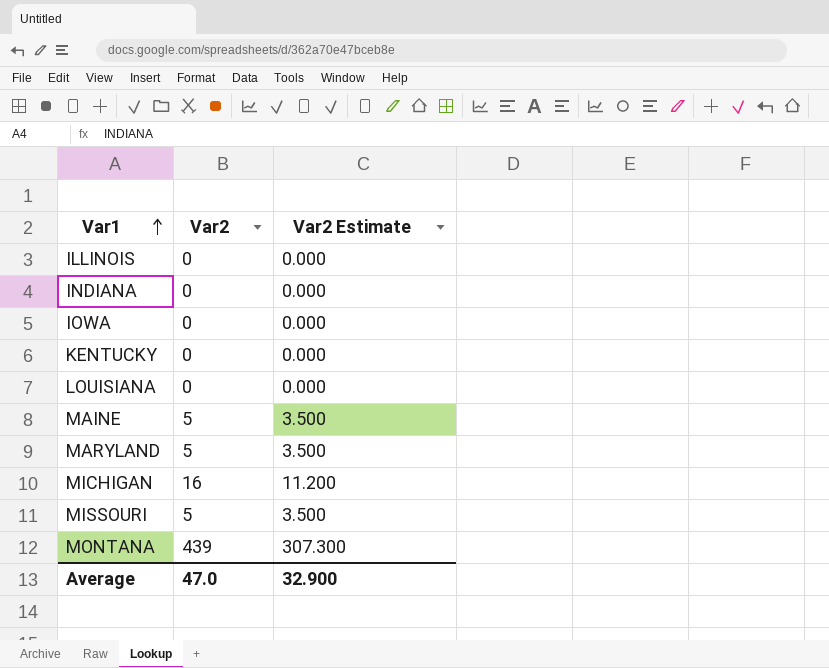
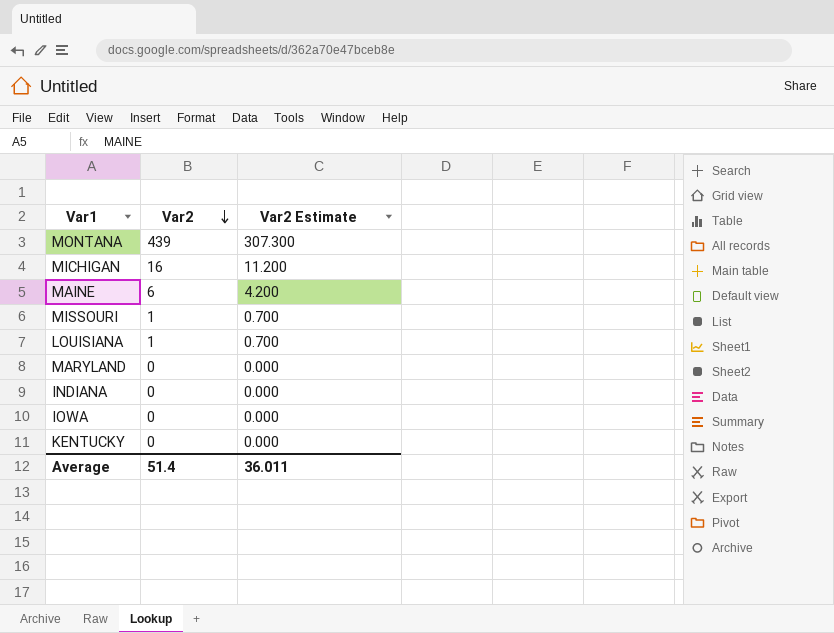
row order: Var1 ascending -> Var2 descending
row ILLINOIS: 0 | 0.000 -> none
MAINE | Var2: 5 -> 6
MAINE | Var2 Estimate: 3.500 -> 4.200
MISSOURI | Var2: 5 -> 1
MISSOURI | Var2 Estimate: 3.500 -> 0.700
LOUISIANA | Var2: 0 -> 1
LOUISIANA | Var2 Estimate: 0.000 -> 0.700
MARYLAND | Var2: 5 -> 0
MARYLAND | Var2 Estimate: 3.500 -> 0.000
Average | Var2: 47.0 -> 51.4
Average | Var2 Estimate: 32.900 -> 36.011

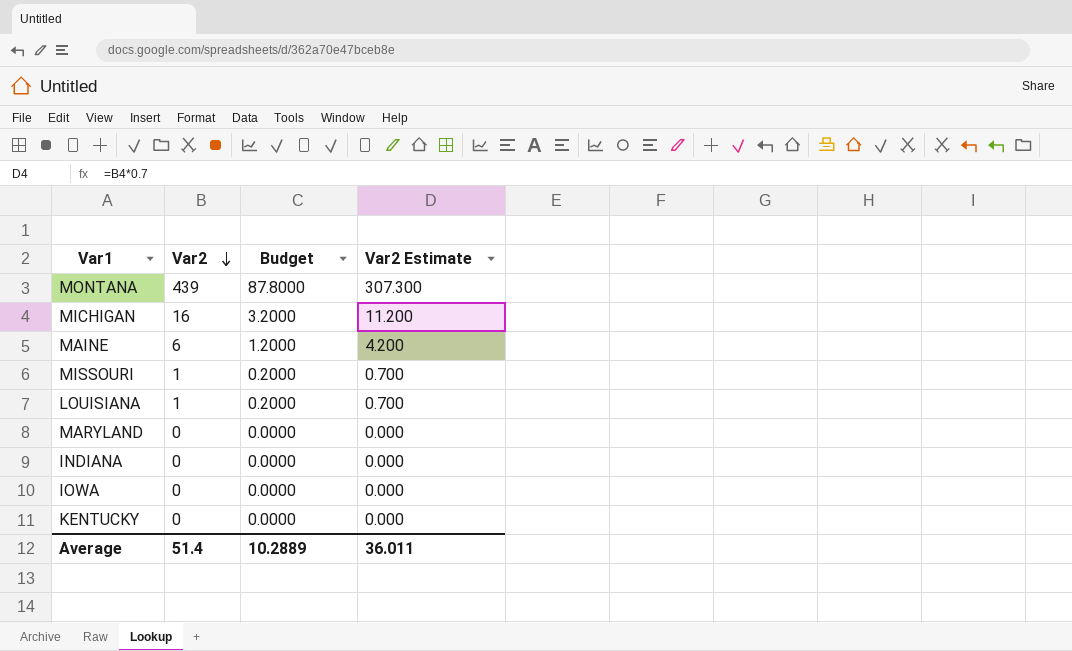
column Budget | formula: none -> [Var2] * 0.2

